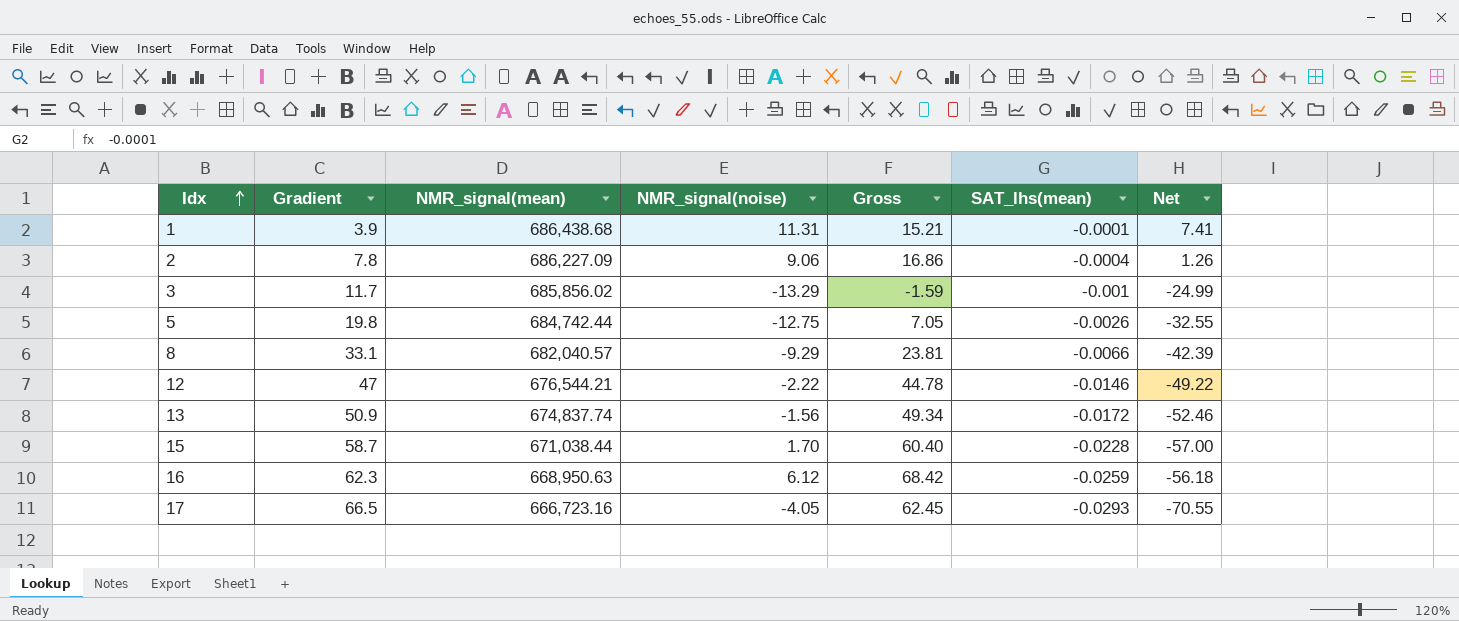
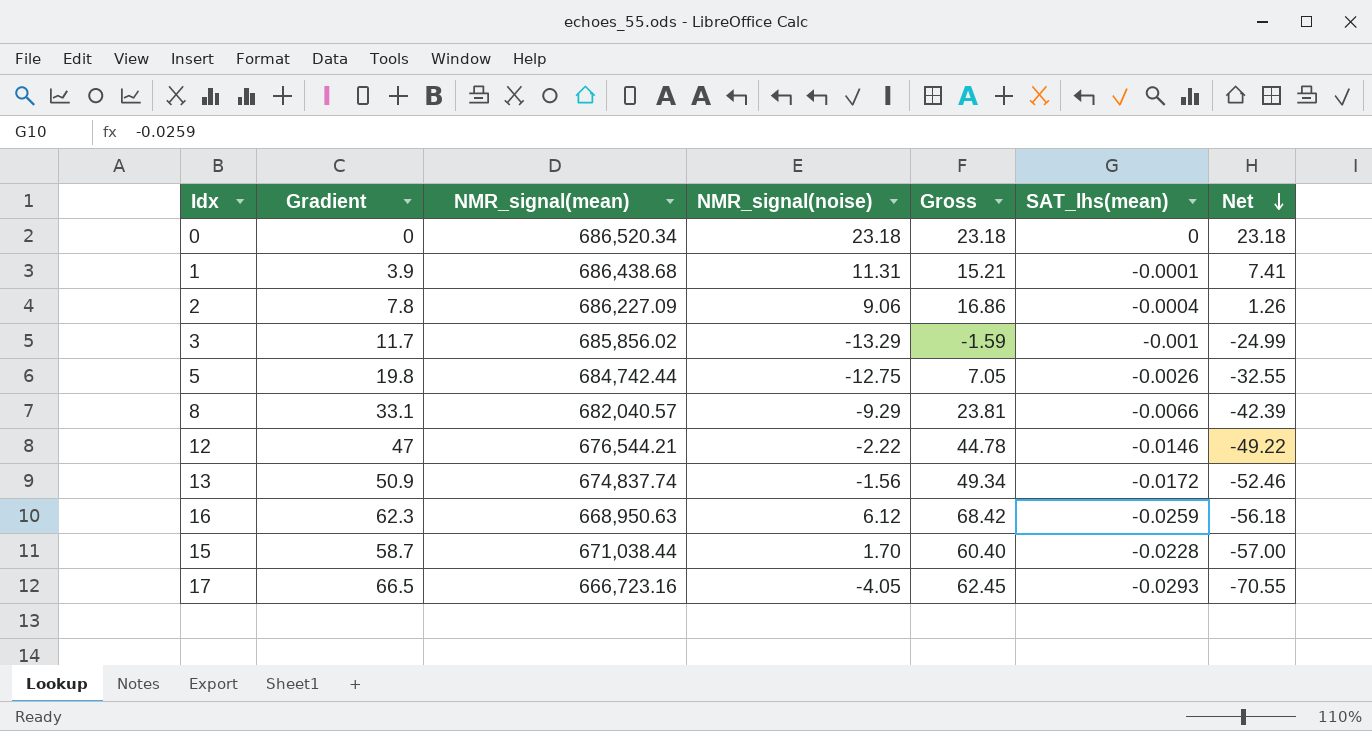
row order: Idx ascending -> Net descending
row 0: none -> 0 | 686,520.34 | 23.18 | 23.18 | 0 | 23.18

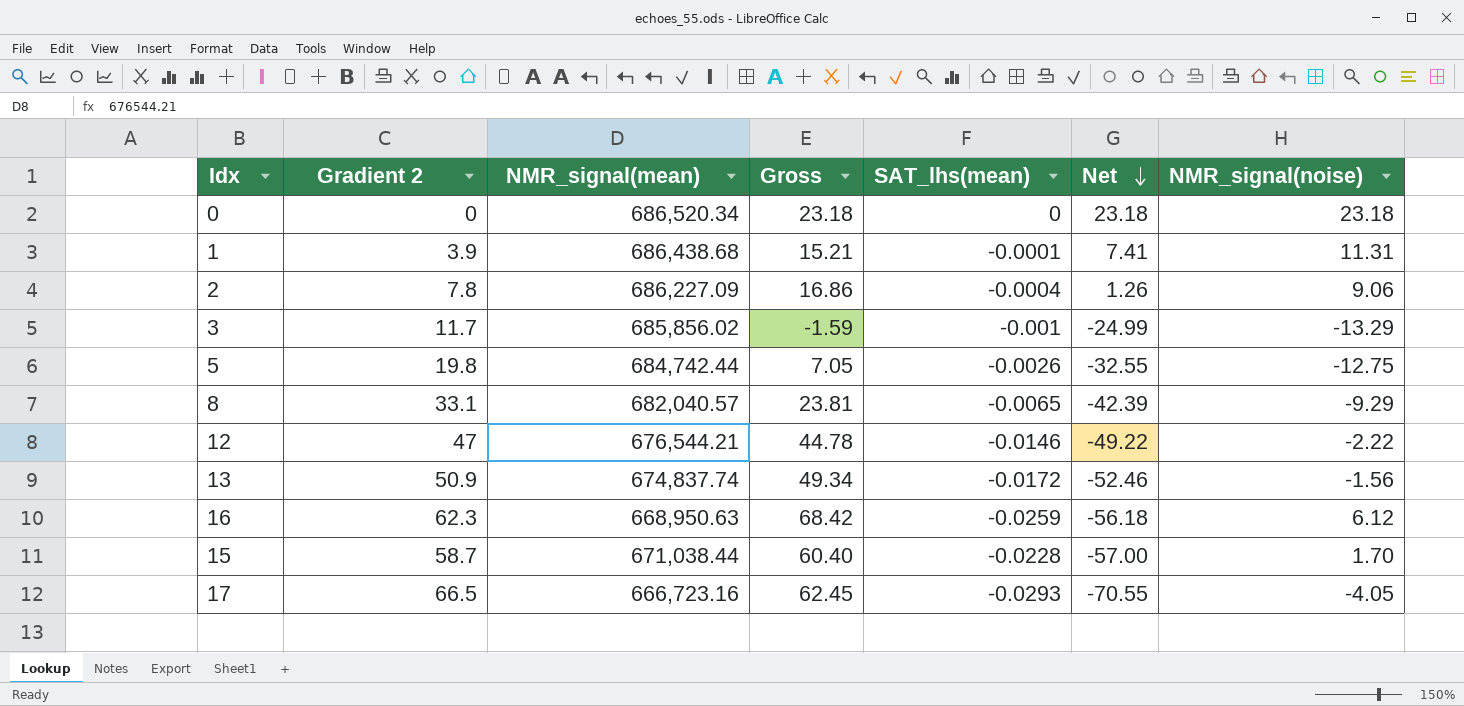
column name: Gradient -> Gradient 2
column NMR_signal(noise) | position: 4 -> 7
8 | SAT_lhs(mean): -0.0066 -> -0.0065

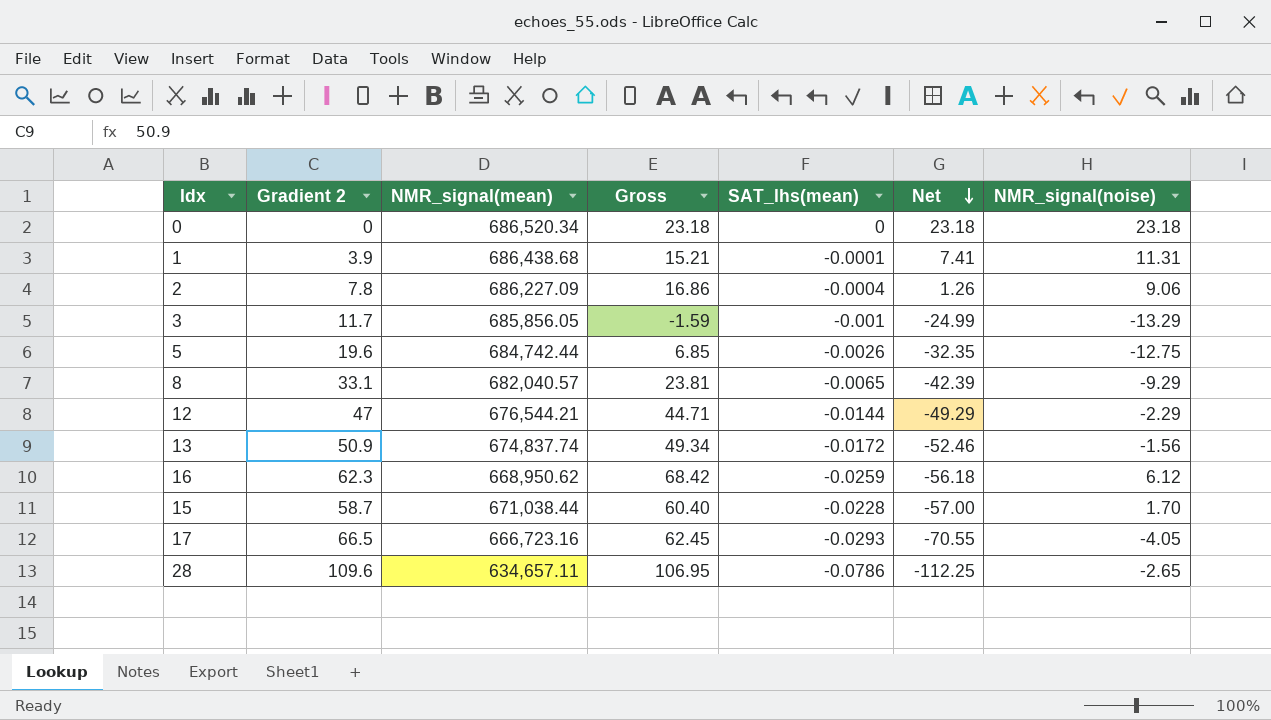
3 | NMR_signal(mean): 685,856.02 -> 685,856.05
5 | Gradient 2: 19.8 -> 19.6
5 | Gross: 7.05 -> 6.85
5 | Net: -32.55 -> -32.35
12 | Gross: 44.78 -> 44.71
12 | SAT_lhs(mean): -0.0146 -> -0.0144
12 | Net: -49.22 -> -49.29
12 | NMR_signal(noise): -2.22 -> -2.29
16 | NMR_signal(mean): 668,950.63 -> 668,950.62
row 28: none -> 109.6 | 634,657.11 | 106.95 | -0.0786 | -112.25 | -2.65

